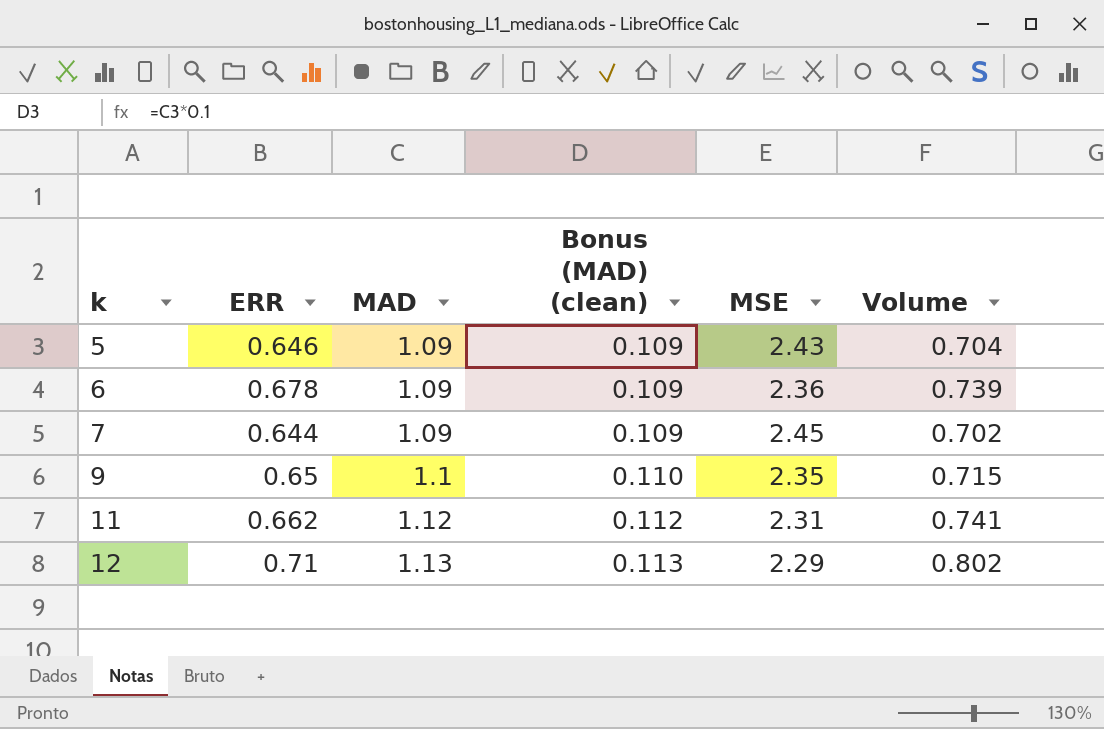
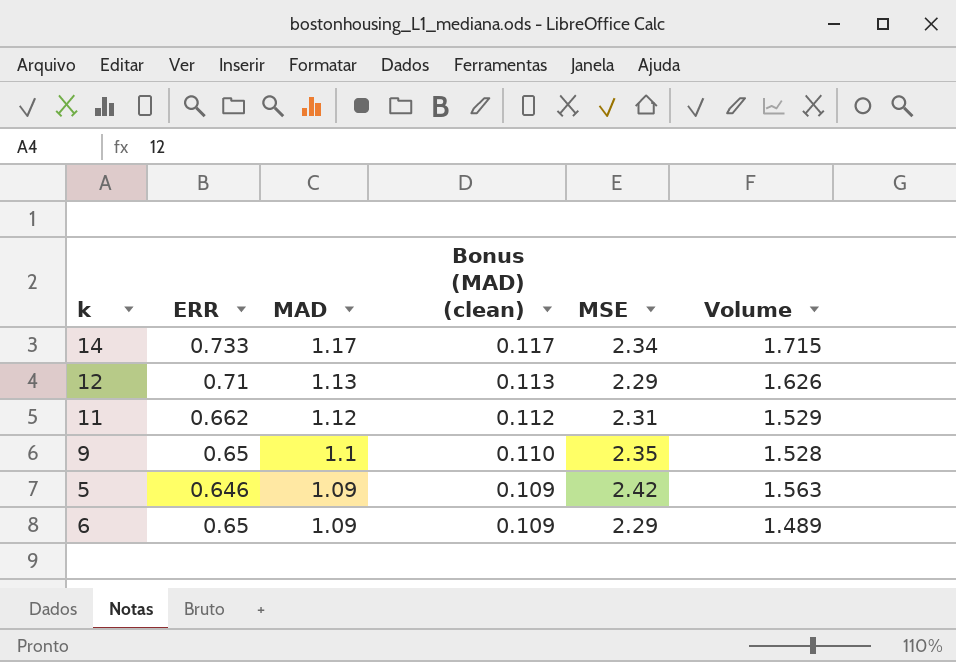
row order: k ascending -> MAD descending
column Volume | formula: [ERR] * [MAD] -> [ERR] * [MSE]
row 7: 0.644 | 1.09 | 0.109 | 2.45 | 0.702 -> none
row 14: none -> 0.733 | 1.17 | 0.117 | 2.34 | 1.715
5 | MSE: 2.43 -> 2.42
6 | ERR: 0.678 -> 0.65
6 | MSE: 2.36 -> 2.29

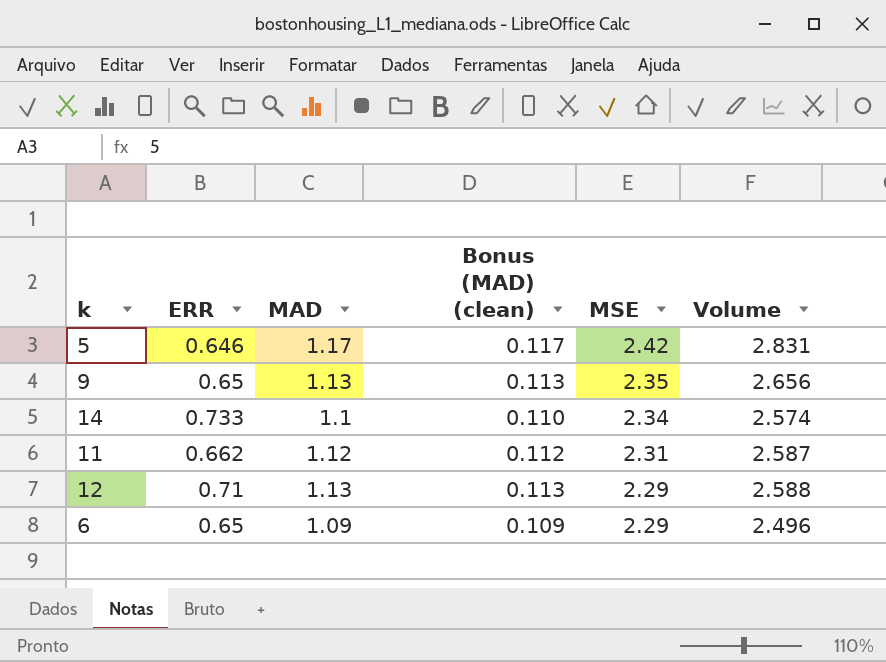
row order: MAD descending -> MSE descending
column Volume | formula: [ERR] * [MSE] -> [MAD] * [MSE]
5 | MAD: 1.09 -> 1.17
5 | Bonus (MAD) (clean): 0.109 -> 0.117
9 | MAD: 1.1 -> 1.13
9 | Bonus (MAD) (clean): 0.110 -> 0.113
14 | MAD: 1.17 -> 1.1
14 | Bonus (MAD) (clean): 0.117 -> 0.110

